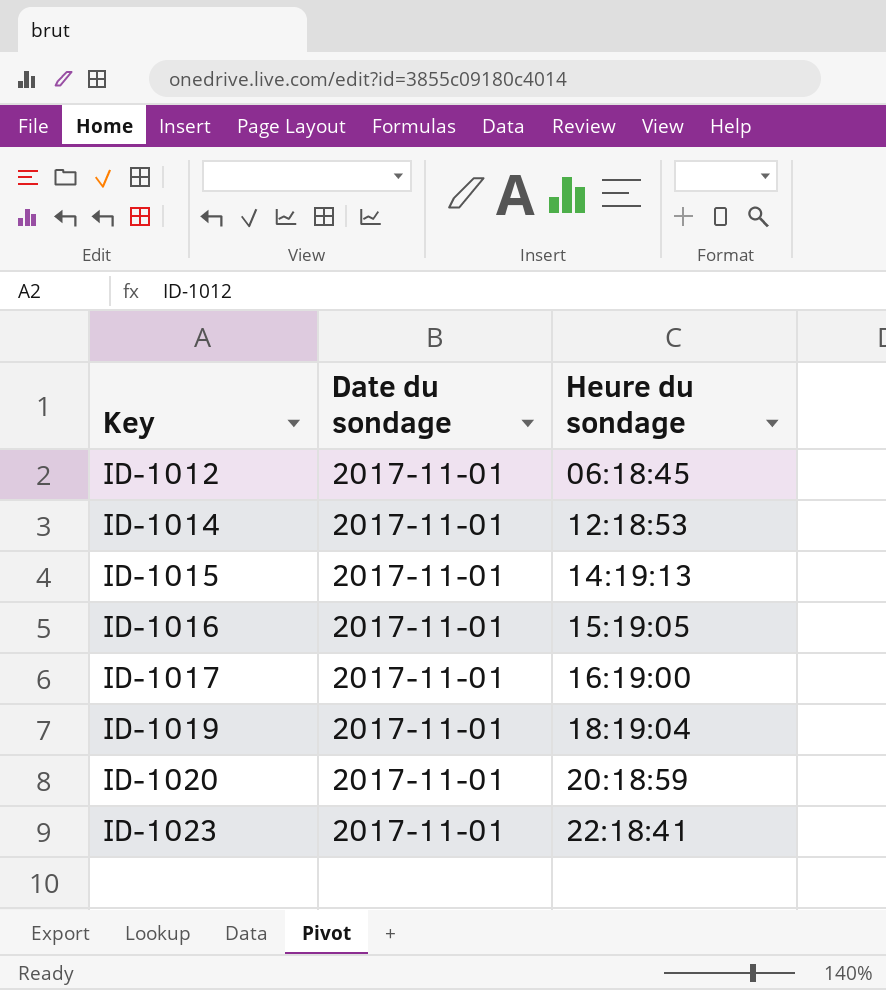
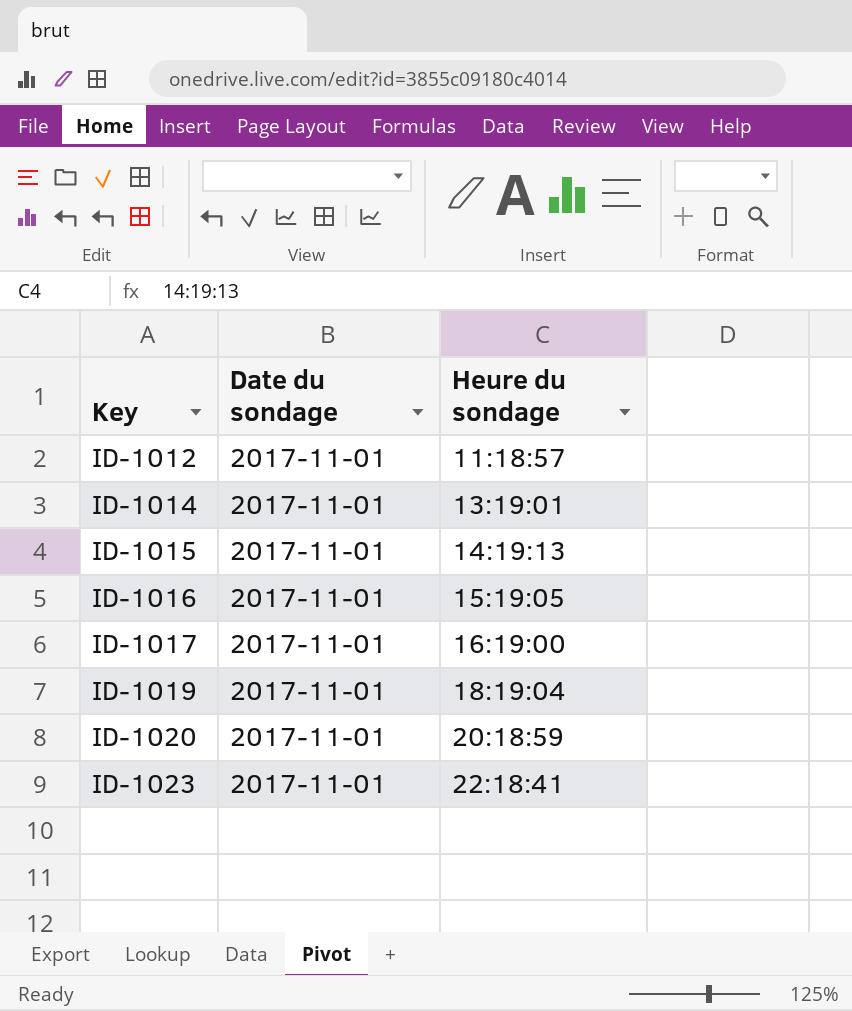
ID-1012 | Heure du sondage: 06:18:45 -> 11:18:57
ID-1014 | Heure du sondage: 12:18:53 -> 13:19:01

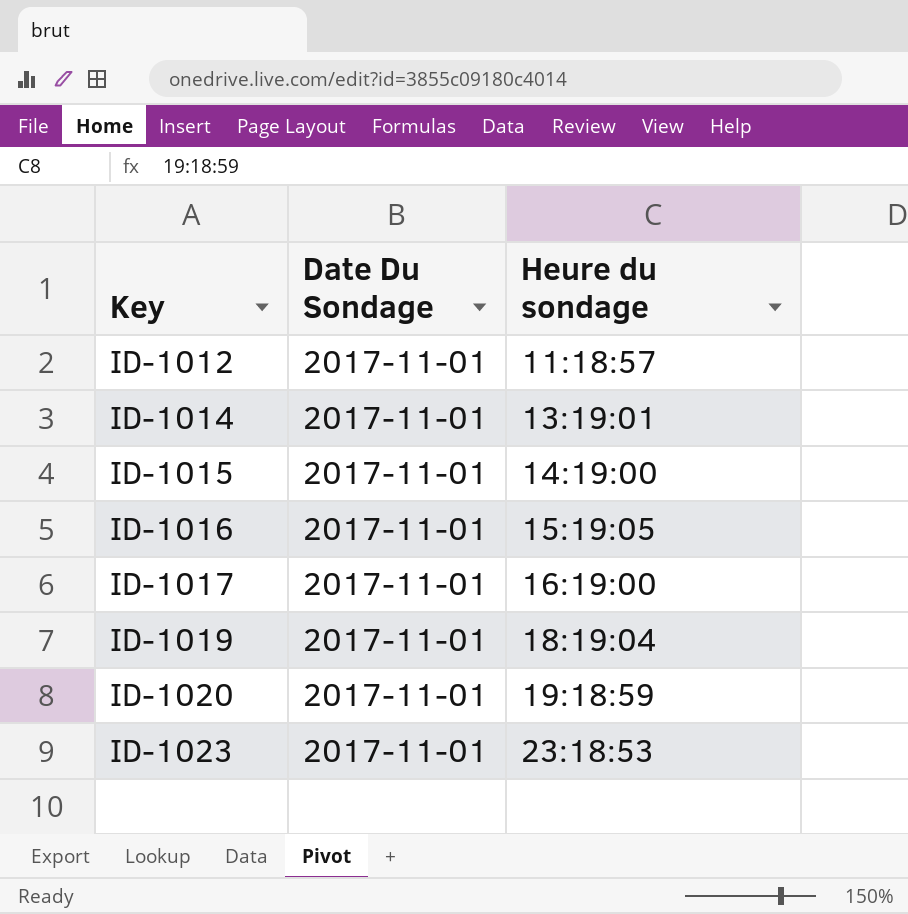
column name: Date du sondage -> Date Du Sondage
ID-1015 | Heure du sondage: 14:19:13 -> 14:19:00
ID-1020 | Heure du sondage: 20:18:59 -> 19:18:59
ID-1023 | Heure du sondage: 22:18:41 -> 23:18:53

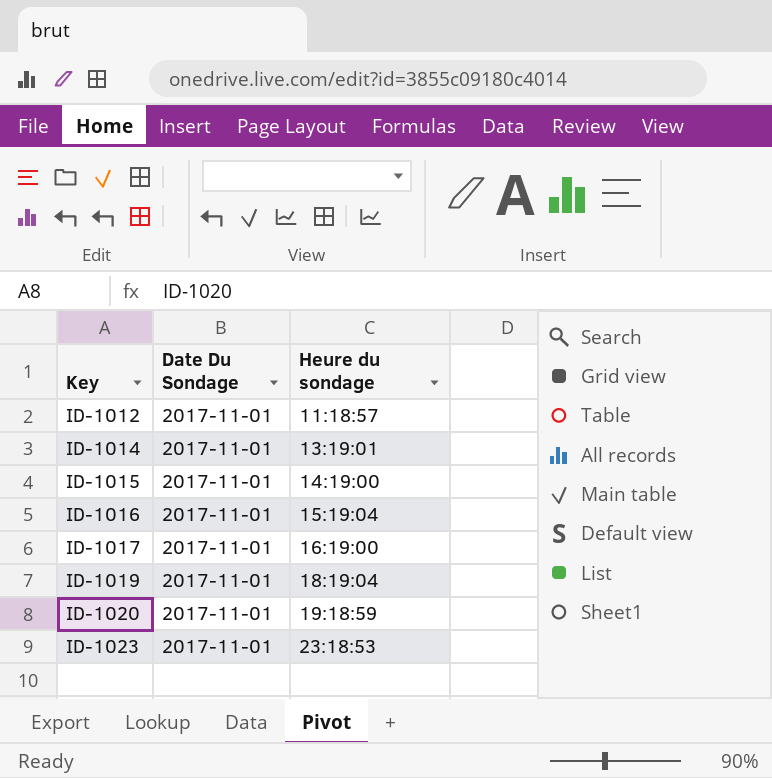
ID-1016 | Heure du sondage: 15:19:05 -> 15:19:04

